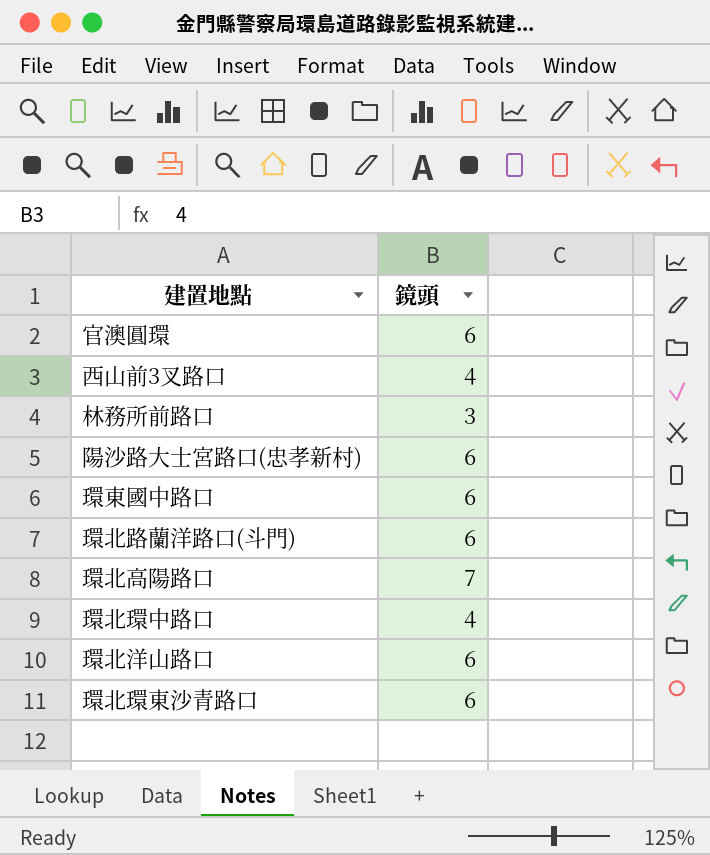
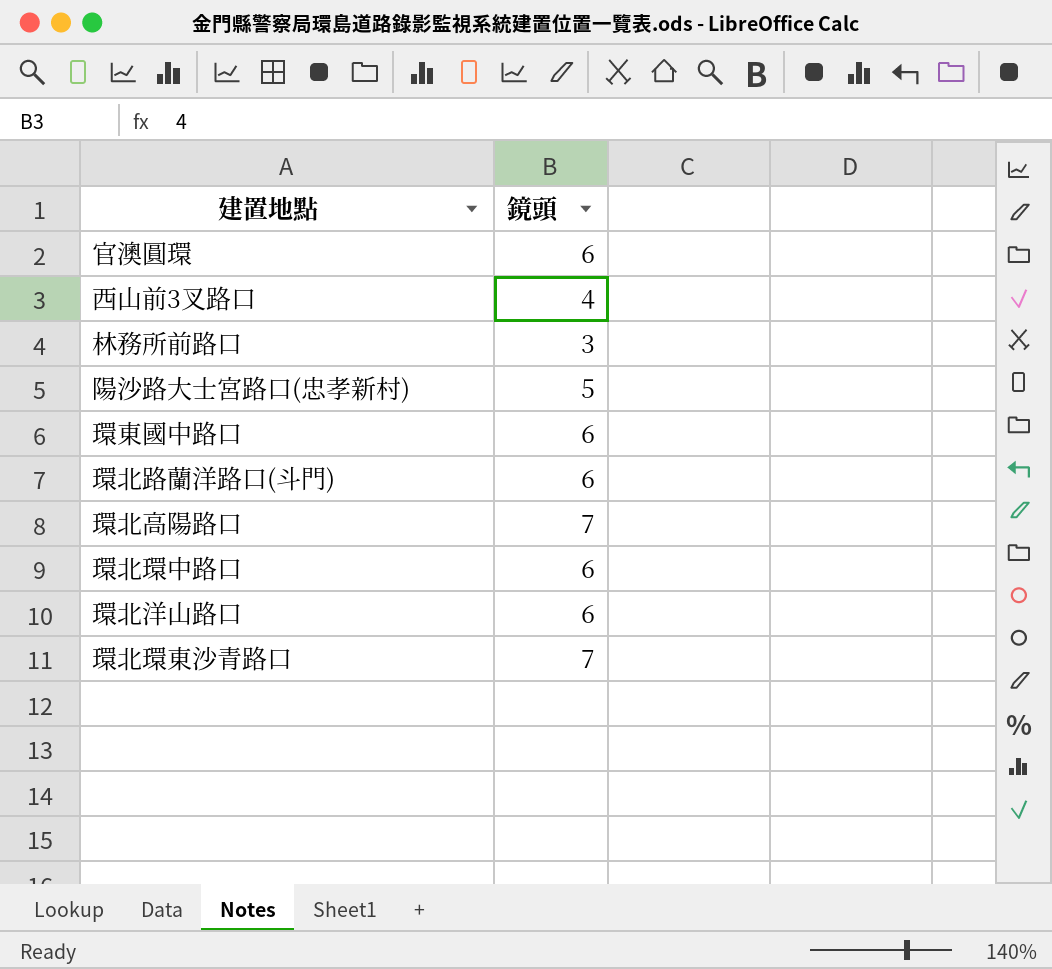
陽沙路大士宮路口(忠孝新村) | 鏡頭: 6 -> 5
環北環中路口 | 鏡頭: 4 -> 6
環北環東沙青路口 | 鏡頭: 6 -> 7

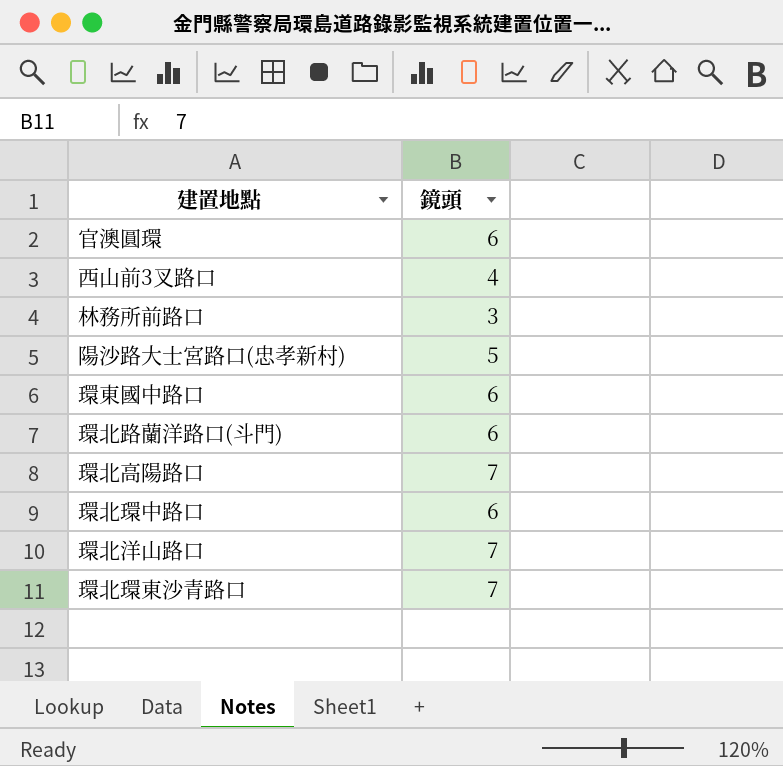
環北洋山路口 | 鏡頭: 6 -> 7

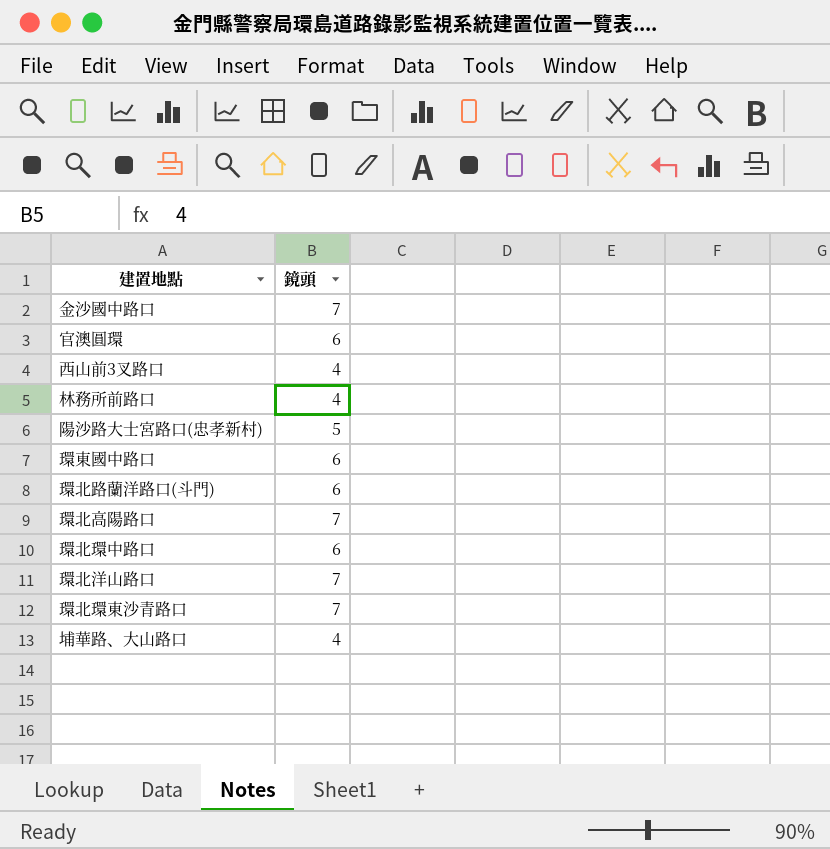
row 金沙國中路口: none -> 7
林務所前路口 | 鏡頭: 3 -> 4
row 埔華路、大山路口: none -> 4

